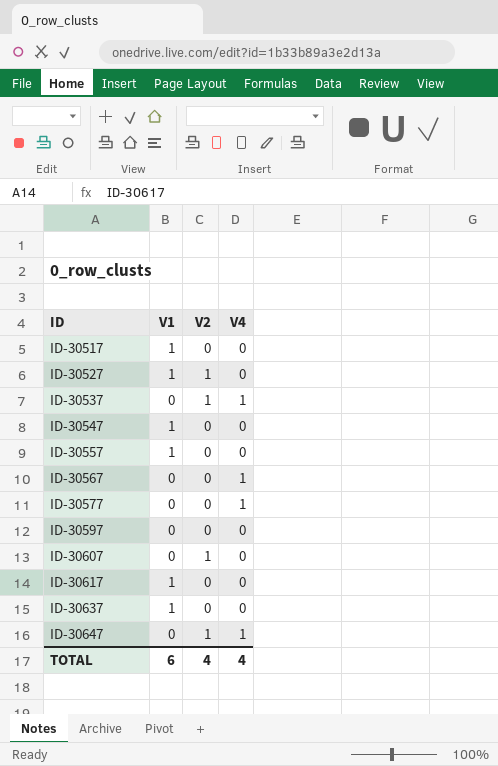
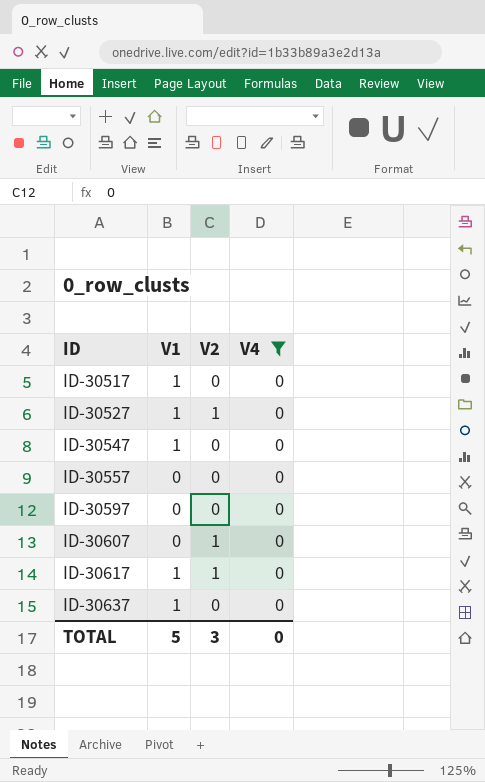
filter: none -> V4 = 0
ID-30557 | V1: 1 -> 0
ID-30617 | V2: 0 -> 1
TOTAL | V1: 6 -> 5
TOTAL | V2: 4 -> 3
TOTAL | V4: 4 -> 0

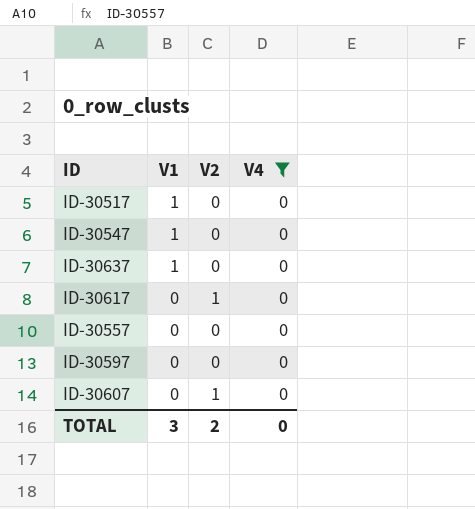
row order: ID ascending -> V1 descending
row ID-30527: 1 | 1 | 0 -> none
ID-30617 | V1: 1 -> 0
TOTAL | V1: 5 -> 3
TOTAL | V2: 3 -> 2

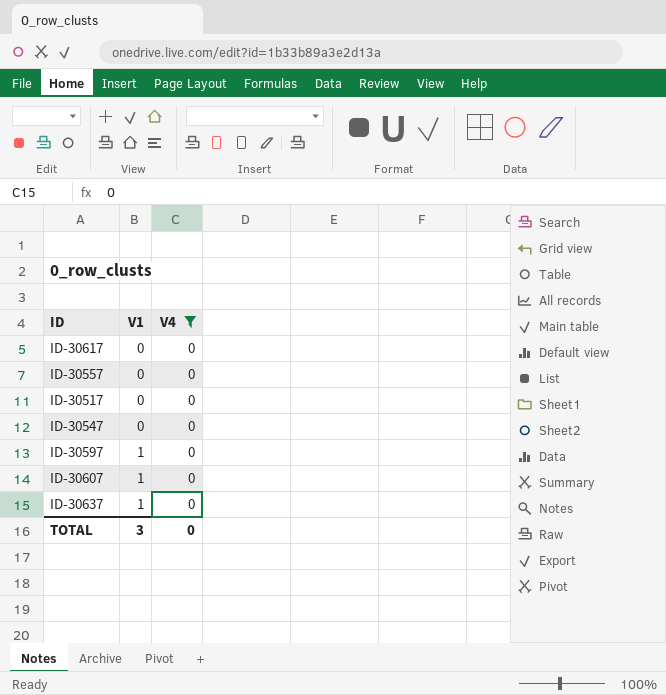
row order: V1 descending -> V1 ascending
column V2 | position: 3 -> none
ID-30517 | V1: 1 -> 0
ID-30547 | V1: 1 -> 0
ID-30597 | V1: 0 -> 1
ID-30607 | V1: 0 -> 1

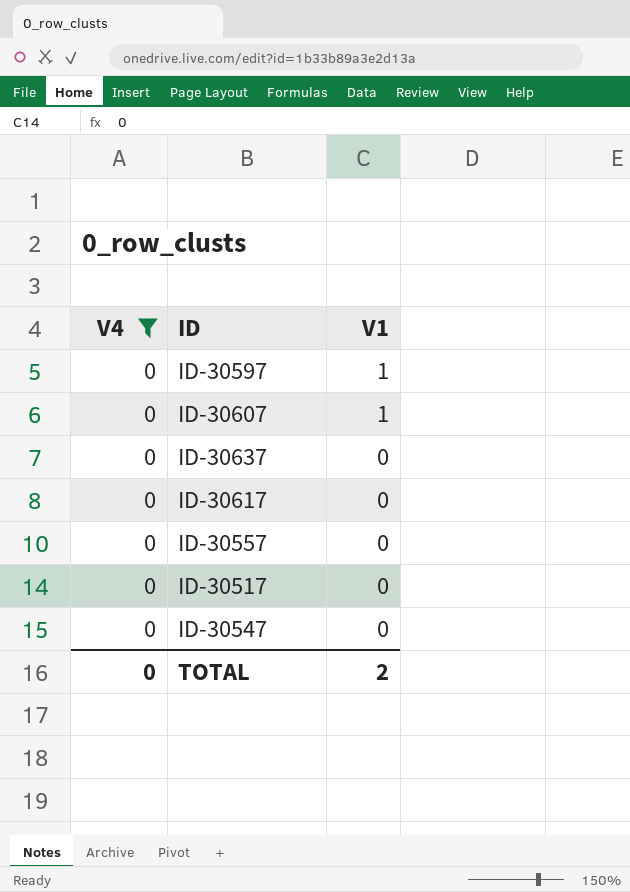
row order: V1 ascending -> V1 descending
column V4 | position: 3 -> 1
ID-30637 | V1: 1 -> 0
TOTAL | V1: 3 -> 2

